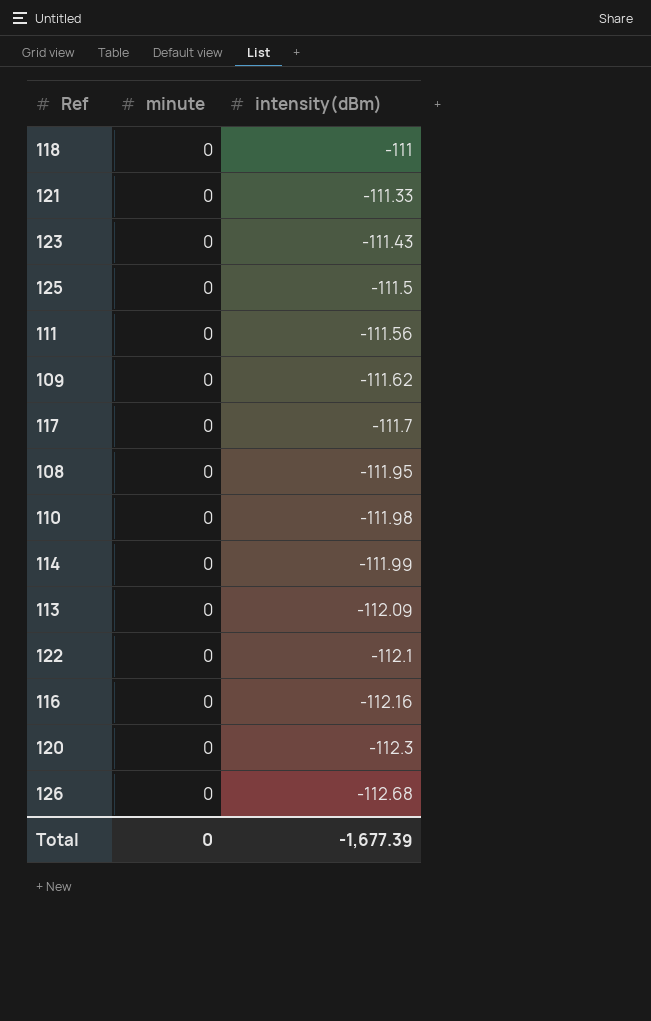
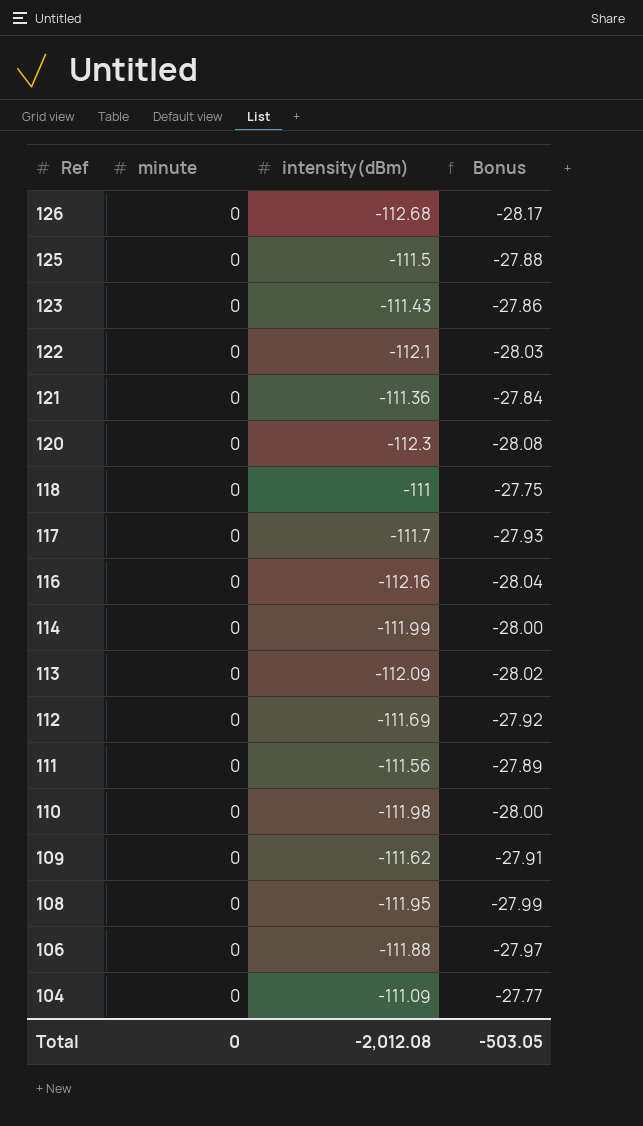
row order: intensity(dBm) descending -> Ref descending
column Bonus | formula: none -> [intensity(dBm)] * 0.25
121 | intensity(dBm): -111.33 -> -111.36
row 112: none -> 0 | -111.69 | -27.92
row 106: none -> 0 | -111.88 | -27.97
row 104: none -> 0 | -111.09 | -27.77
Total | intensity(dBm): -1,677.39 -> -2,012.08

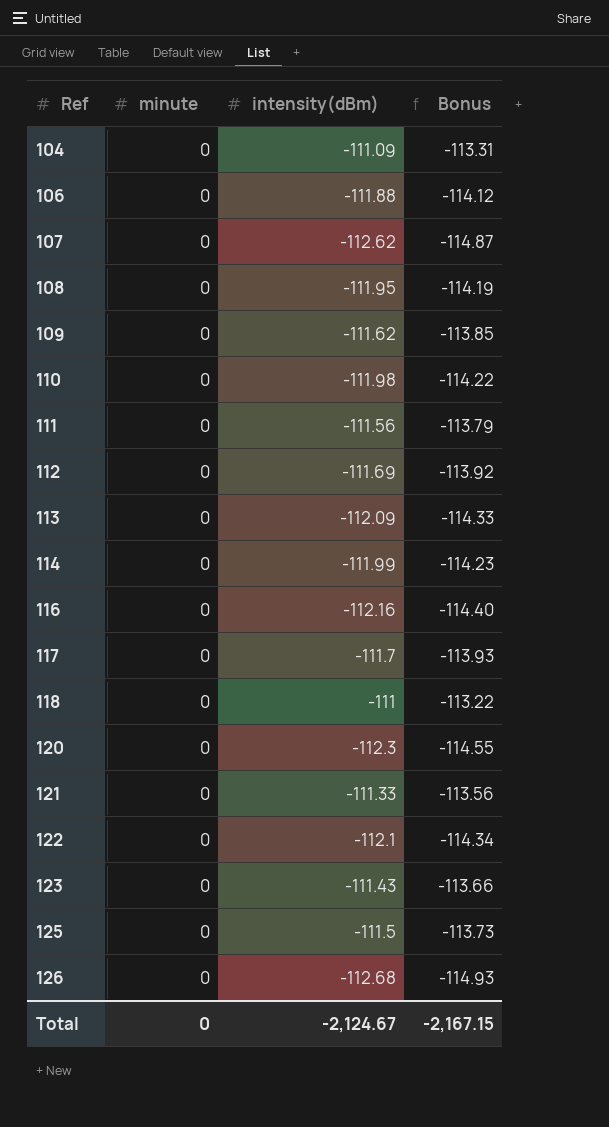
row order: Ref descending -> Ref ascending
column Bonus | formula: [intensity(dBm)] * 0.25 -> [intensity(dBm)] * 1.02
row 107: none -> 0 | -112.62 | -114.87
121 | intensity(dBm): -111.36 -> -111.33
Total | intensity(dBm): -2,012.08 -> -2,124.67
Total | Bonus: -503.05 -> -2,167.15

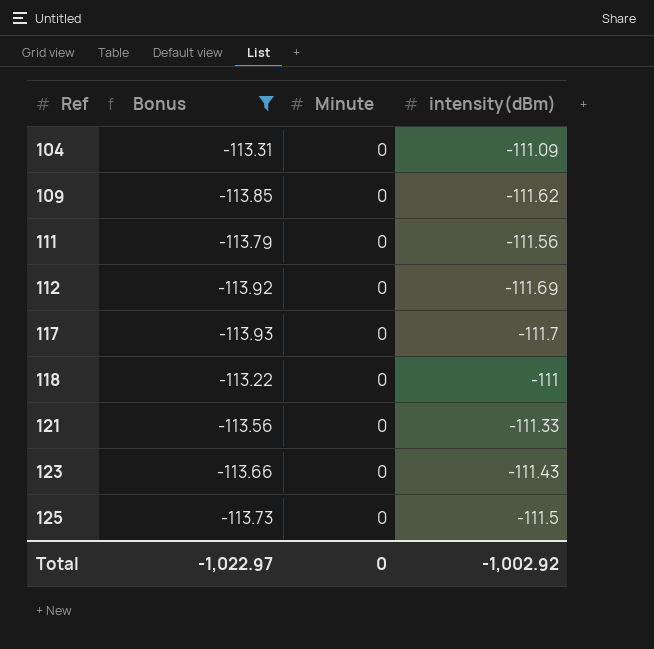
filter: none -> Bonus >= -113.93
column Bonus | position: 4 -> 2
column name: minute -> Minute
Total | Bonus: -2,167.15 -> -1,022.97
Total | intensity(dBm): -2,124.67 -> -1,002.92

